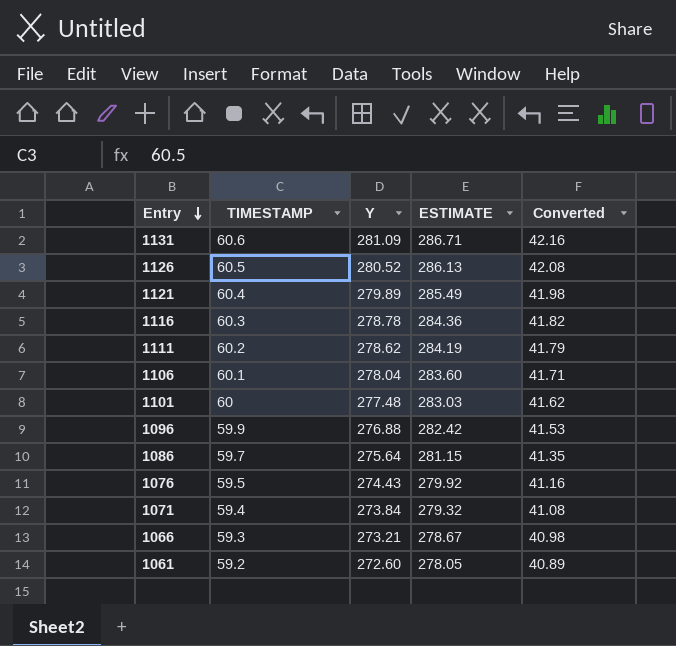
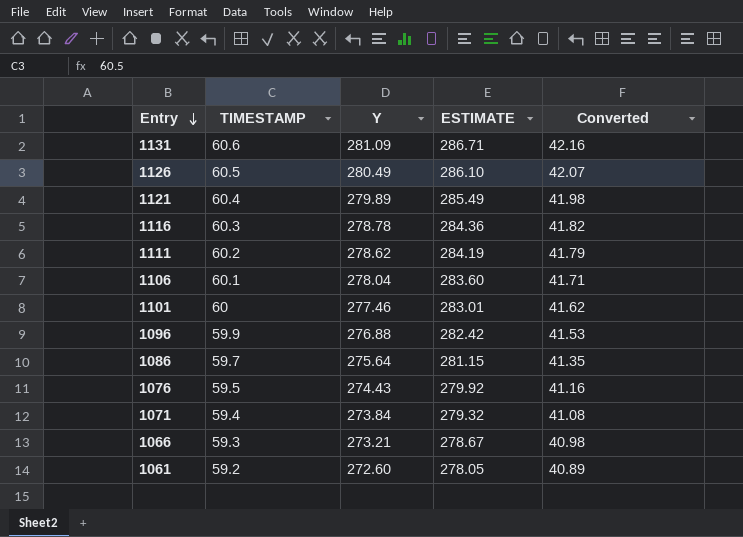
1126 | Y: 280.52 -> 280.49
1126 | ESTIMATE: 286.13 -> 286.10
1126 | Converted: 42.08 -> 42.07
1101 | Y: 277.48 -> 277.46
1101 | ESTIMATE: 283.03 -> 283.01

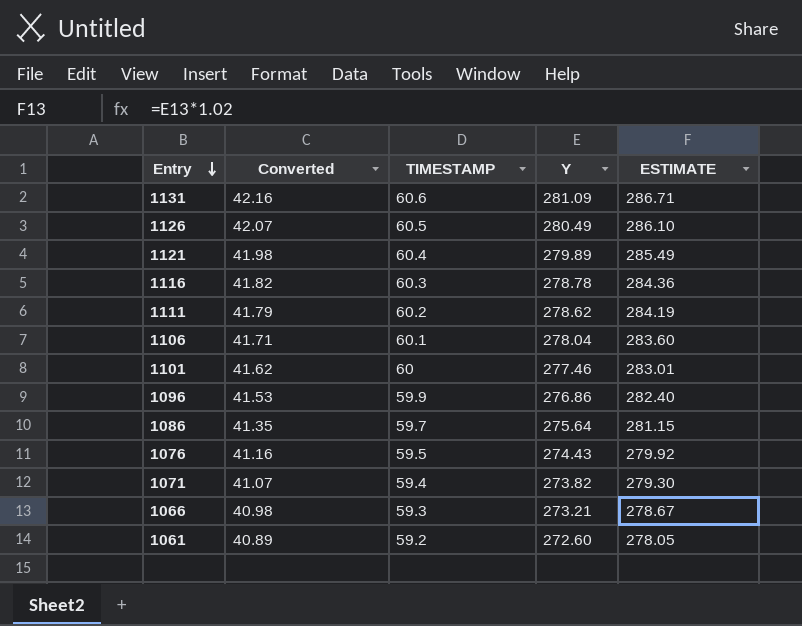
column Converted | position: 5 -> 2
1096 | Y: 276.88 -> 276.86
1096 | ESTIMATE: 282.42 -> 282.40
1071 | Converted: 41.08 -> 41.07
1071 | Y: 273.84 -> 273.82
1071 | ESTIMATE: 279.32 -> 279.30

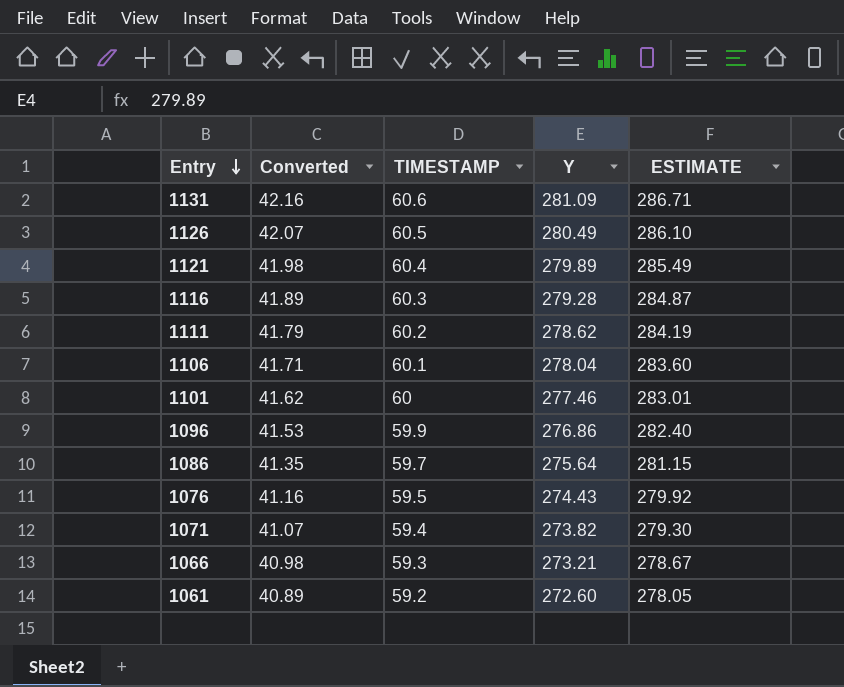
1116 | Converted: 41.82 -> 41.89
1116 | Y: 278.78 -> 279.28
1116 | ESTIMATE: 284.36 -> 284.87

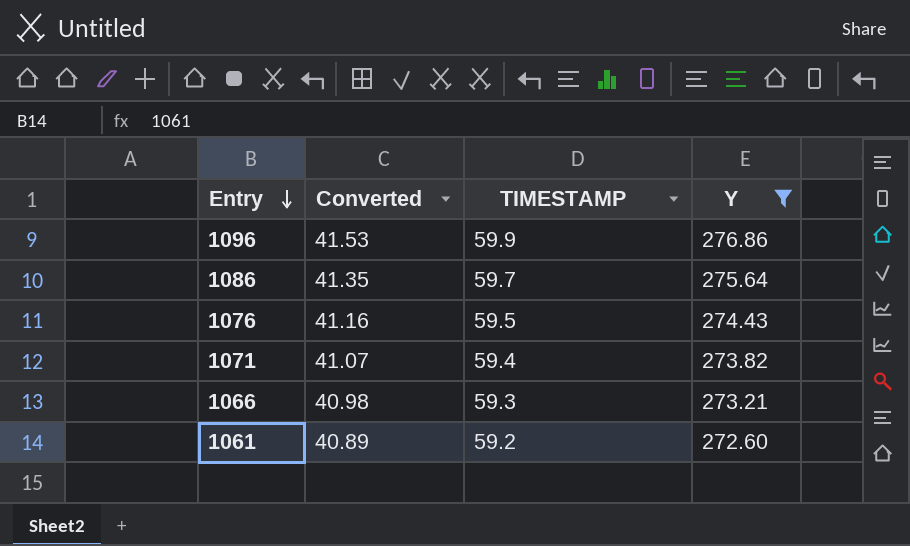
filter: none -> Y <= 276.86
column ESTIMATE | formula: [Y] * 1.02 -> none

